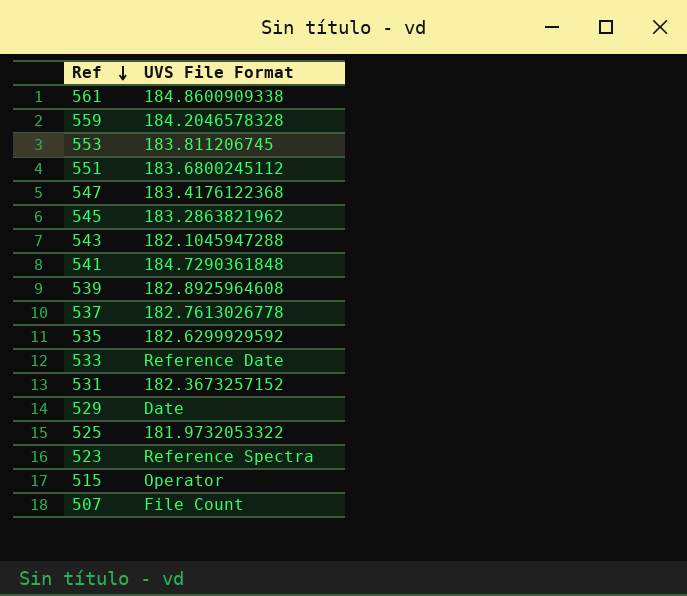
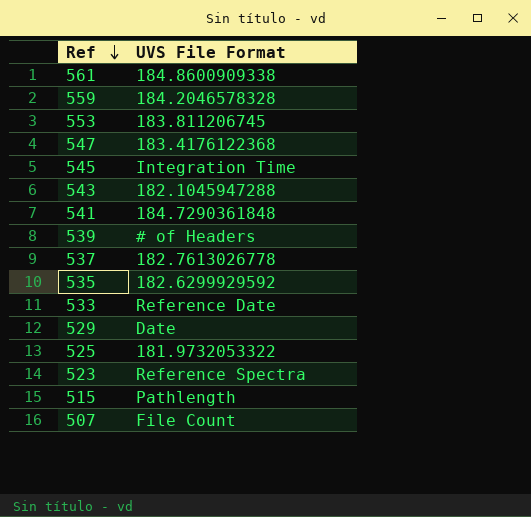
row 551: 183.6800245112 -> none
row 531: 182.3673257152 -> none
545 | UVS File Format: 183.2863821962 -> Integration Time
539 | UVS File Format: 182.8925964608 -> # of Headers
515 | UVS File Format: Operator -> Pathlength

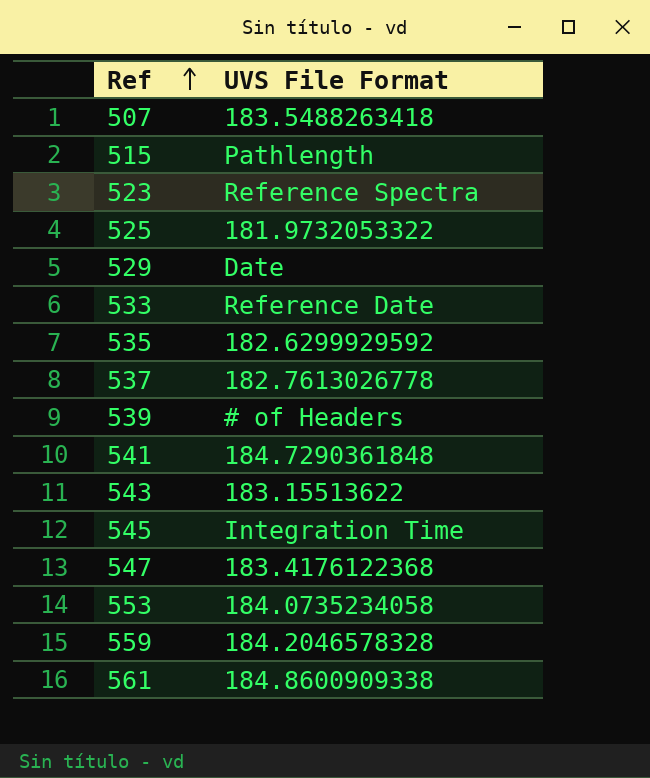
row order: Ref descending -> Ref ascending
507 | UVS File Format: File Count -> 183.5488263418
543 | UVS File Format: 182.1045947288 -> 183.15513622
553 | UVS File Format: 183.811206745 -> 184.0735234058

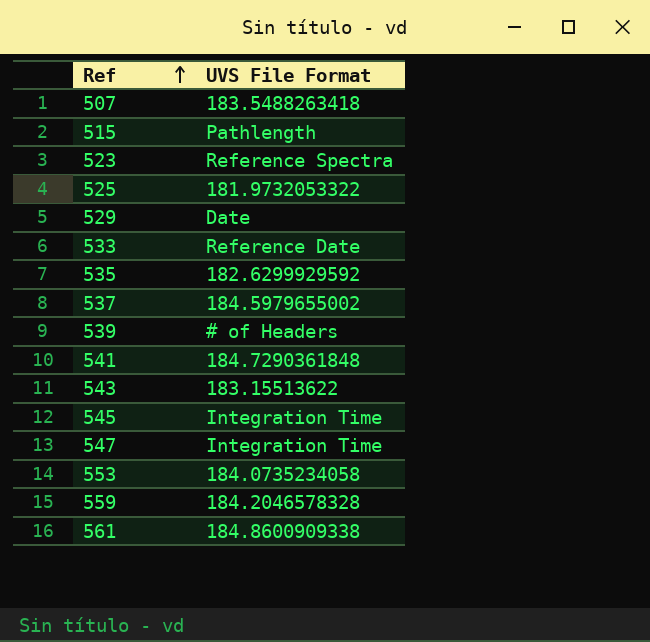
537 | UVS File Format: 182.7613026778 -> 184.5979655002
547 | UVS File Format: 183.4176122368 -> Integration Time

